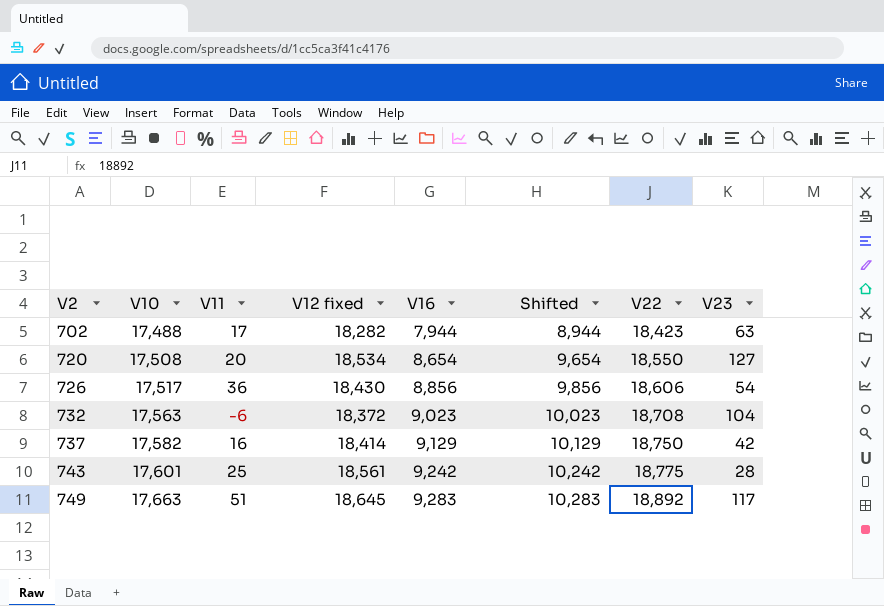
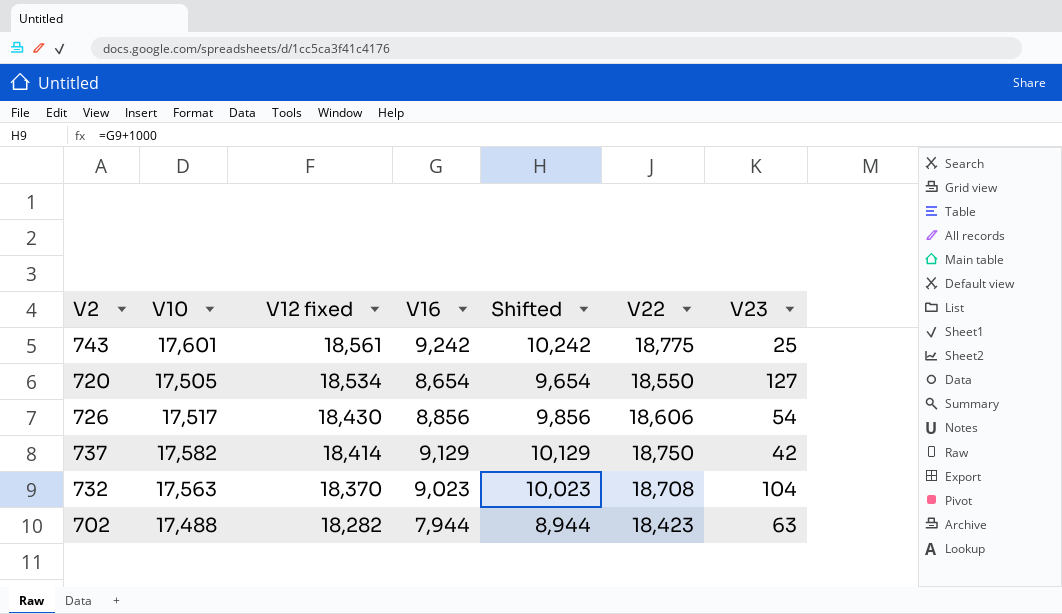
row order: V2 ascending -> V12 fixed descending
column V11 | position: 3 -> none
row 749: 17,663 | 51 | 18,645 | 9,283 | 10,283 | 18,892 | 117 -> none
743 | V23: 28 -> 25
720 | V10: 17,508 -> 17,505
732 | V12 fixed: 18,372 -> 18,370

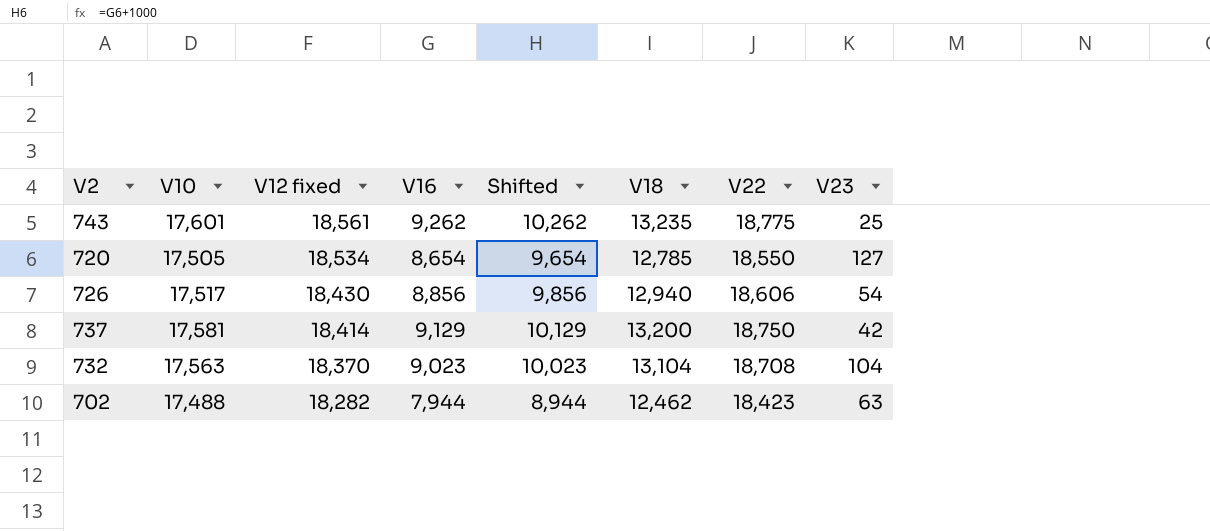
column V18 | position: none -> 6
743 | V16: 9,242 -> 9,262
743 | Shifted: 10,242 -> 10,262
737 | V10: 17,582 -> 17,581

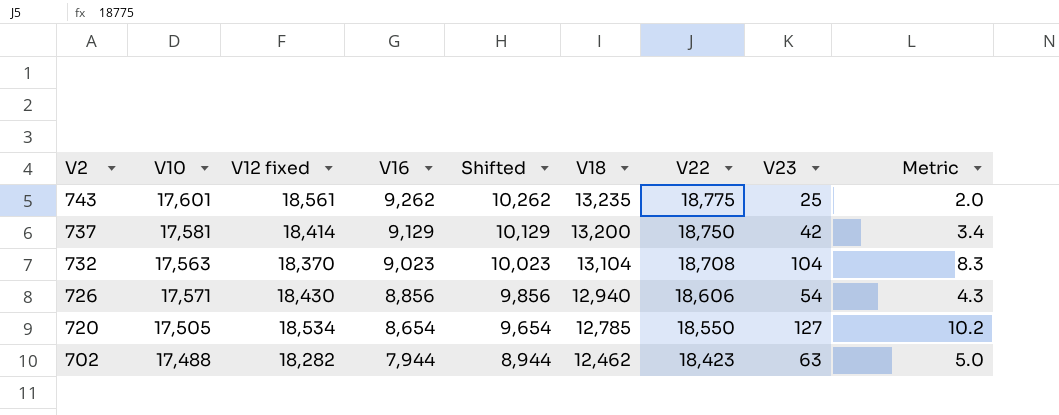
row order: V12 fixed descending -> V2 descending
column Metric | formula: none -> [V23] * 0.08
726 | V10: 17,517 -> 17,571

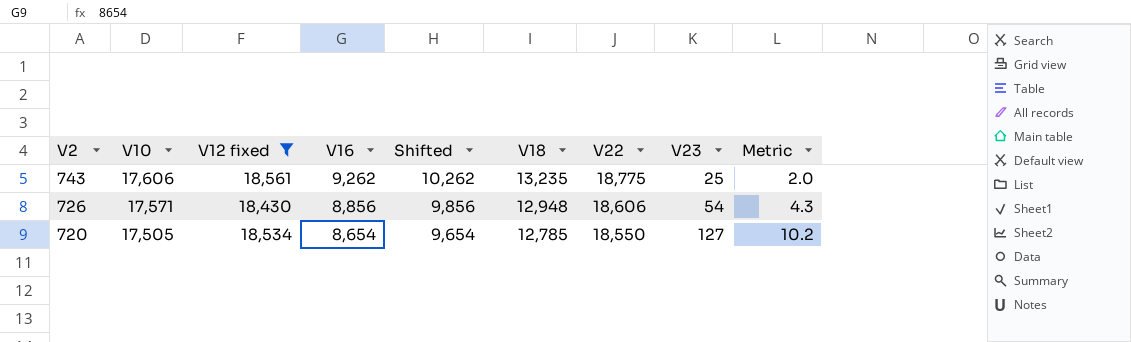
filter: none -> V12 fixed >= 18,430
743 | V10: 17,601 -> 17,606
726 | V18: 12,940 -> 12,948

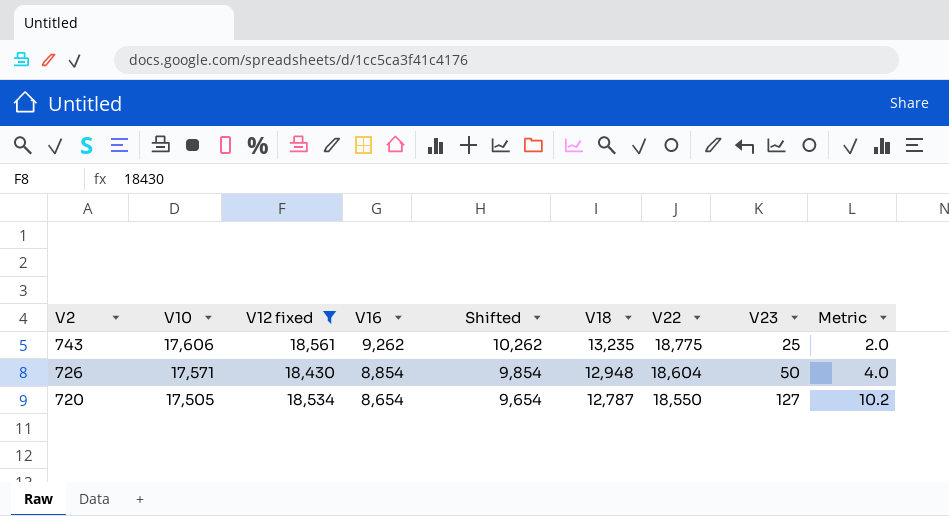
726 | V16: 8,856 -> 8,854
726 | Shifted: 9,856 -> 9,854
726 | V22: 18,606 -> 18,604
726 | V23: 54 -> 50
726 | Metric: 4.3 -> 4.0
720 | V18: 12,785 -> 12,787

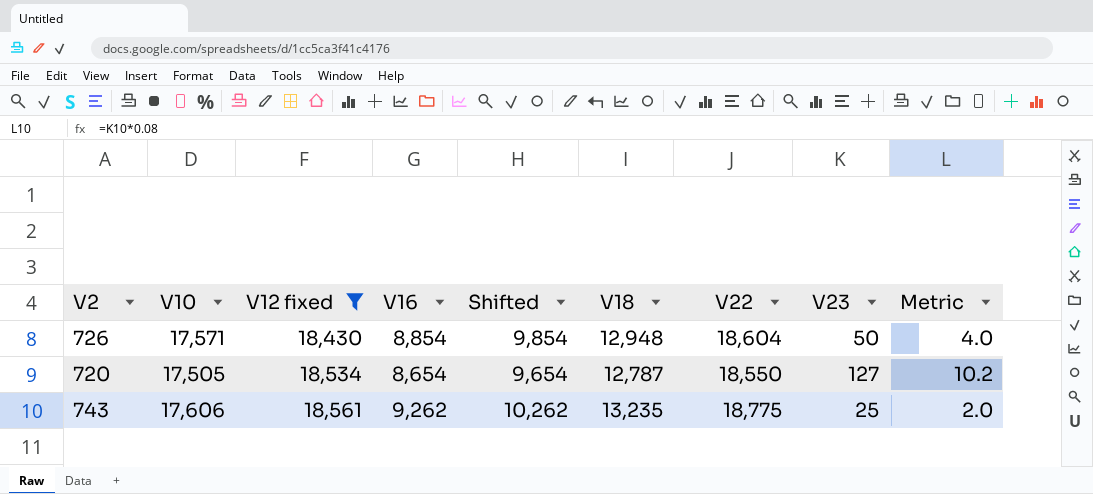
row order: V2 descending -> V12 fixed ascending

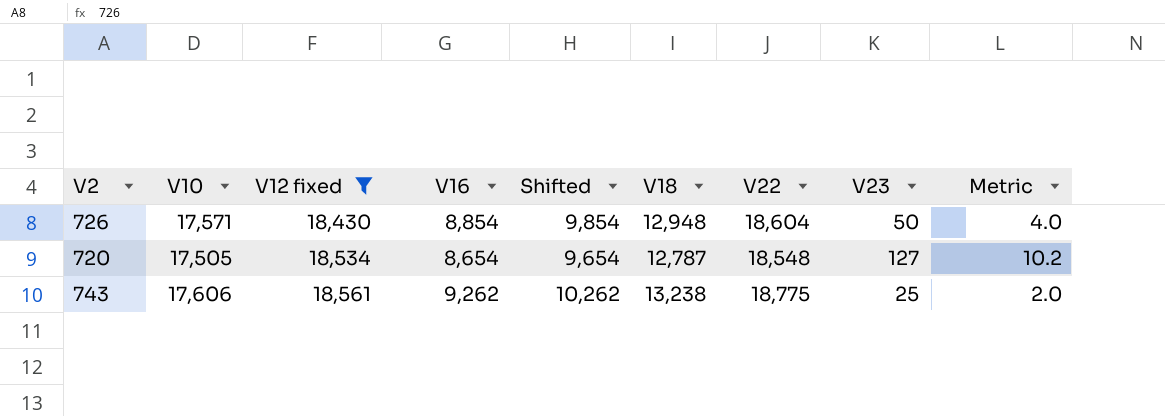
720 | V22: 18,550 -> 18,548
743 | V18: 13,235 -> 13,238

